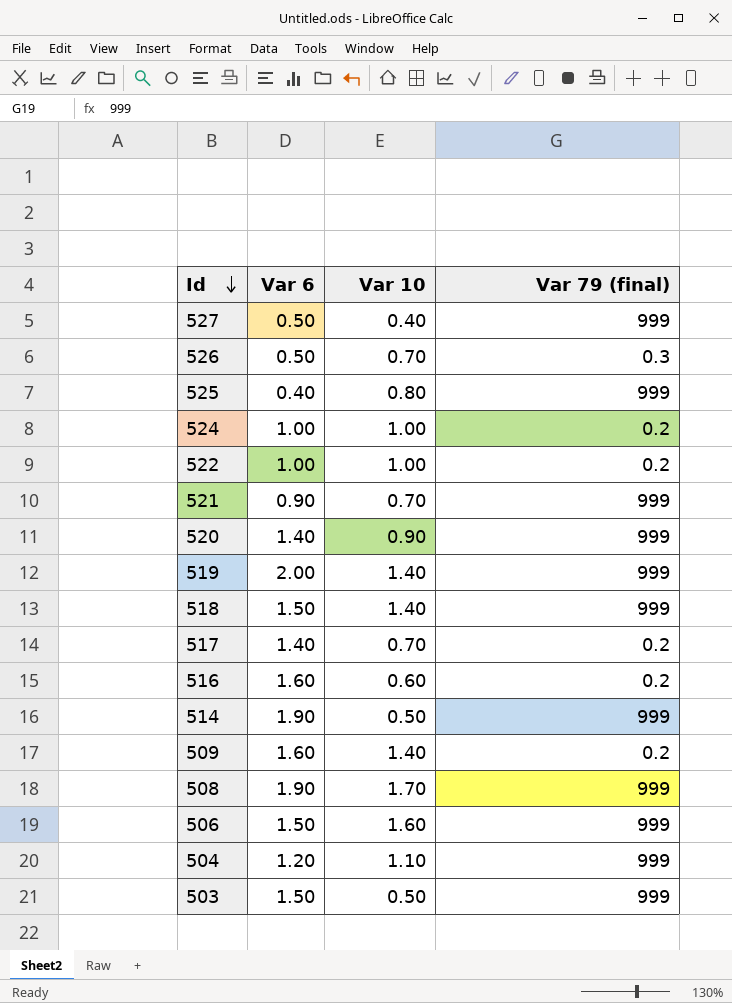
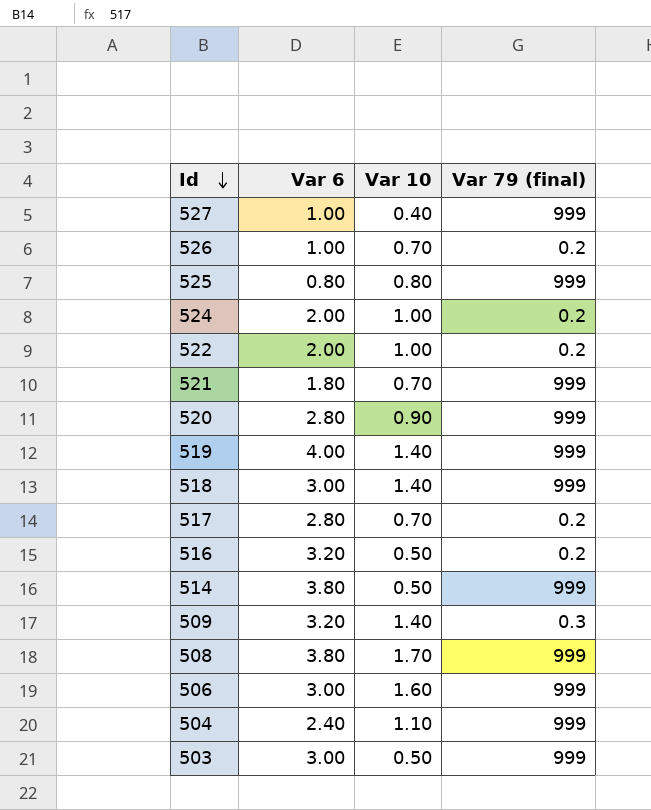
527 | Var 6: 0.50 -> 1.00
526 | Var 6: 0.50 -> 1.00
526 | Var 79 (final): 0.3 -> 0.2
525 | Var 6: 0.40 -> 0.80
524 | Var 6: 1.00 -> 2.00
522 | Var 6: 1.00 -> 2.00
521 | Var 6: 0.90 -> 1.80
520 | Var 6: 1.40 -> 2.80
519 | Var 6: 2.00 -> 4.00
518 | Var 6: 1.50 -> 3.00
517 | Var 6: 1.40 -> 2.80
516 | Var 6: 1.60 -> 3.20
516 | Var 10: 0.60 -> 0.50
514 | Var 6: 1.90 -> 3.80
509 | Var 6: 1.60 -> 3.20
509 | Var 79 (final): 0.2 -> 0.3
508 | Var 6: 1.90 -> 3.80
506 | Var 6: 1.50 -> 3.00
504 | Var 6: 1.20 -> 2.40
503 | Var 6: 1.50 -> 3.00

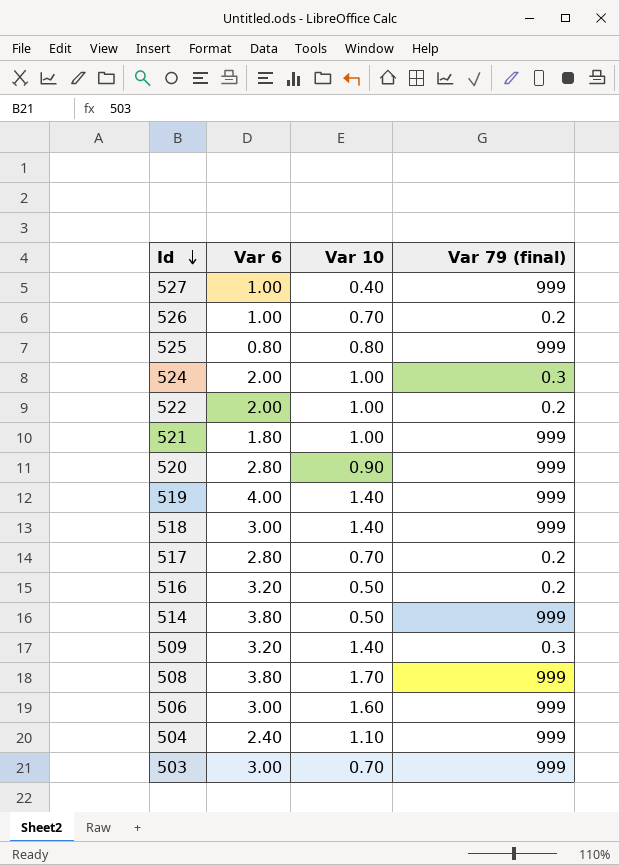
524 | Var 79 (final): 0.2 -> 0.3
521 | Var 10: 0.70 -> 1.00
503 | Var 10: 0.50 -> 0.70

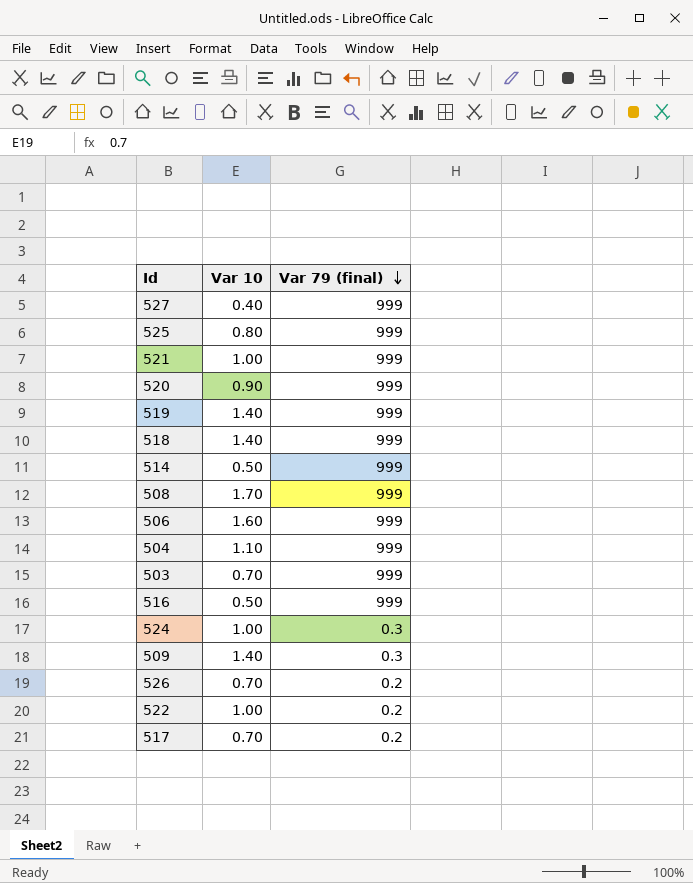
row order: Id descending -> Var 79 (final) descending
column Var 6 | position: 2 -> none
516 | Var 79 (final): 0.2 -> 999

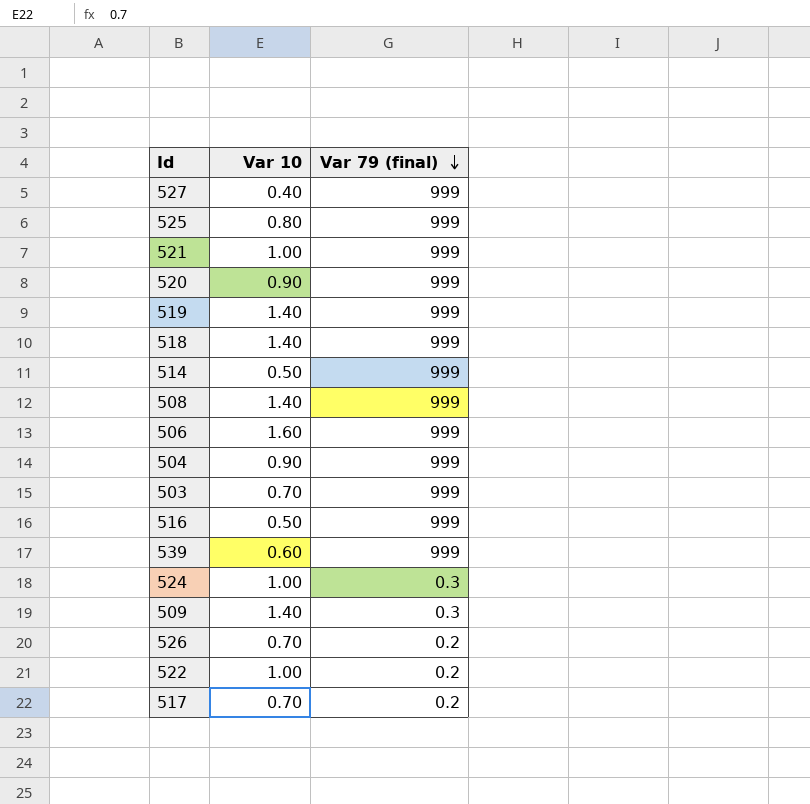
508 | Var 10: 1.70 -> 1.40
504 | Var 10: 1.10 -> 0.90
row 539: none -> 0.60 | 999

